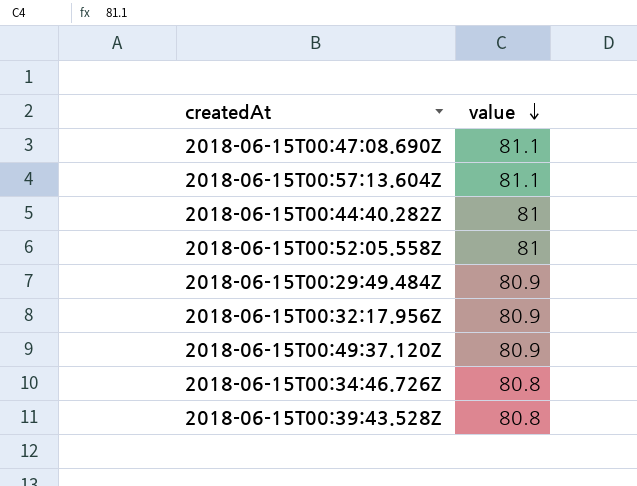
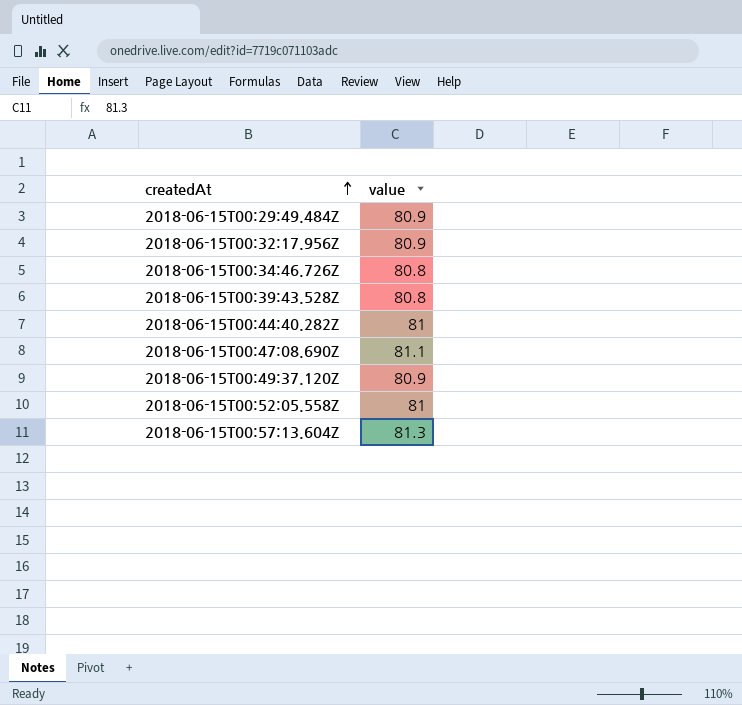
row order: value descending -> createdAt ascending
2018-06-15T00:57:13.604Z | value: 81.1 -> 81.3

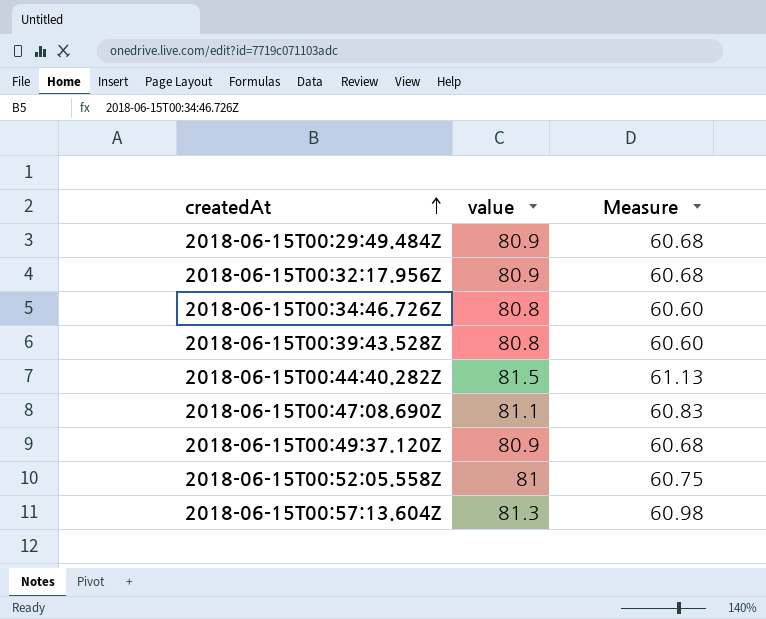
column Measure | formula: none -> [value] * 0.75
2018-06-15T00:44:40.282Z | value: 81 -> 81.5

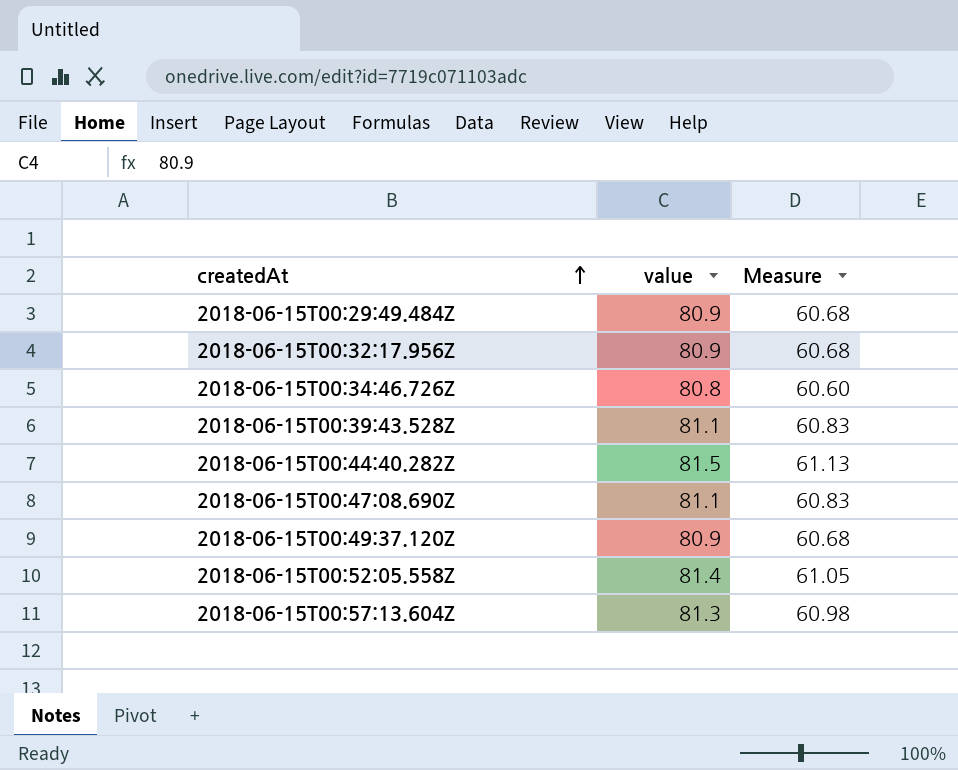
2018-06-15T00:39:43.528Z | value: 80.8 -> 81.1
2018-06-15T00:39:43.528Z | Measure: 60.60 -> 60.83
2018-06-15T00:52:05.558Z | value: 81 -> 81.4
2018-06-15T00:52:05.558Z | Measure: 60.75 -> 61.05

